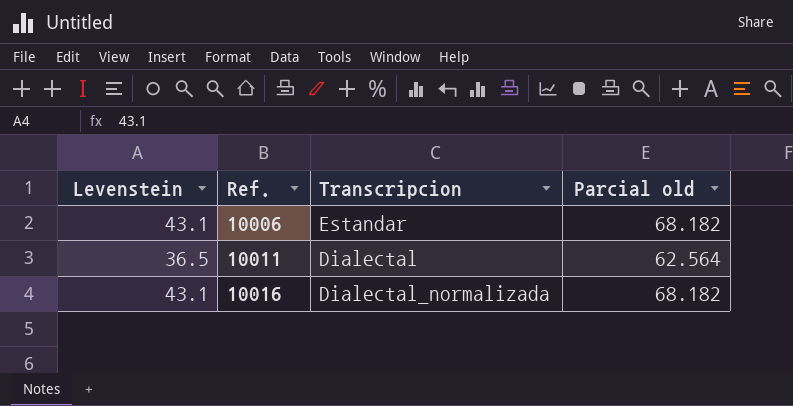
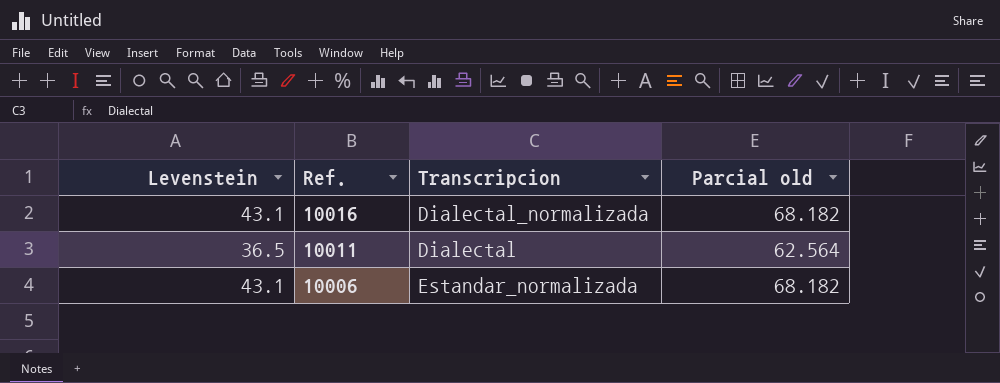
row order: Ref. ascending -> Ref. descending
10006 | Transcripcion: Estandar -> Estandar_normalizada

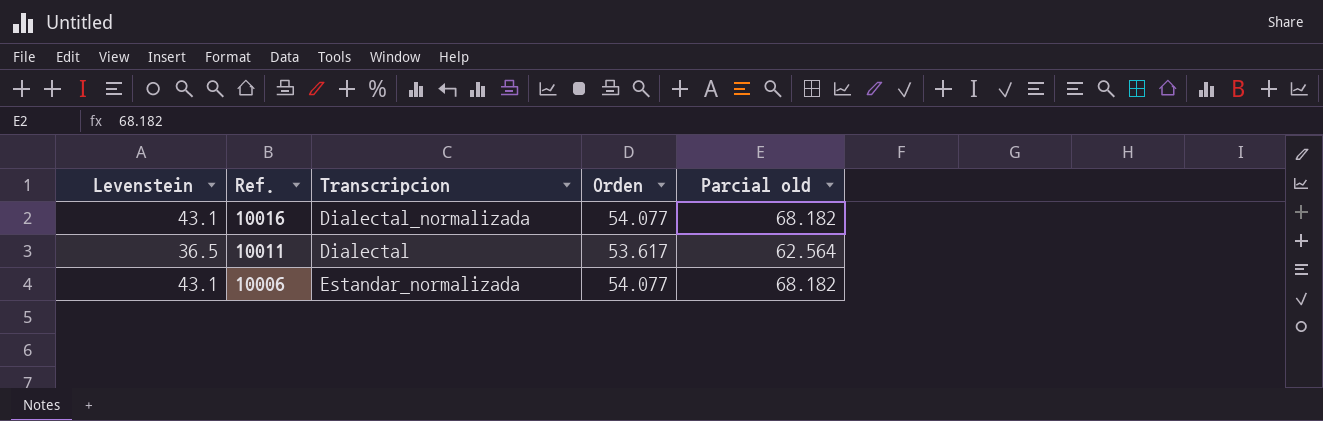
column Orden | position: none -> 4

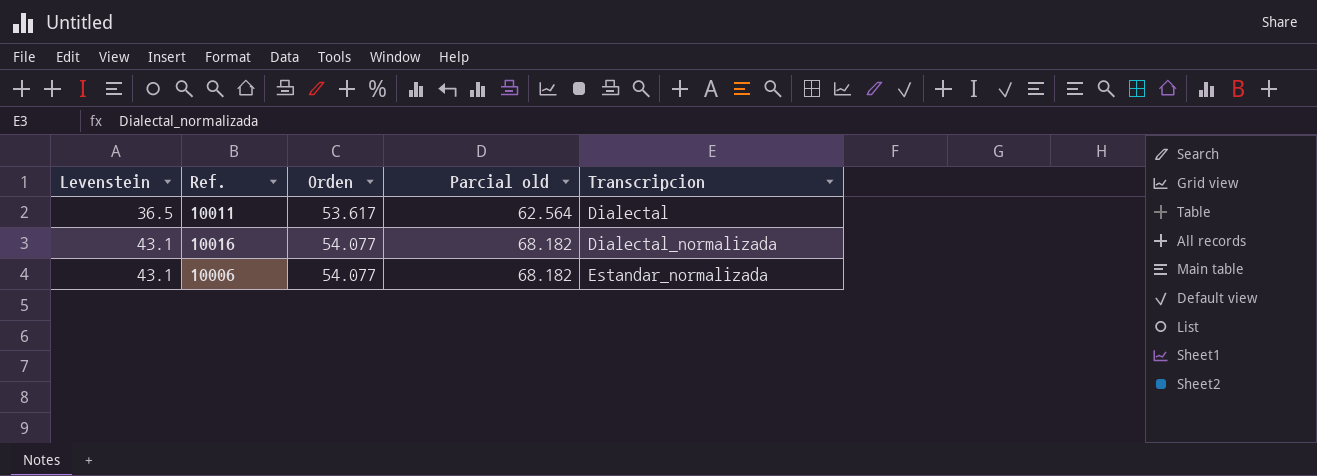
row order: Ref. descending -> Levenstein ascending
column Transcripcion | position: 3 -> 5

